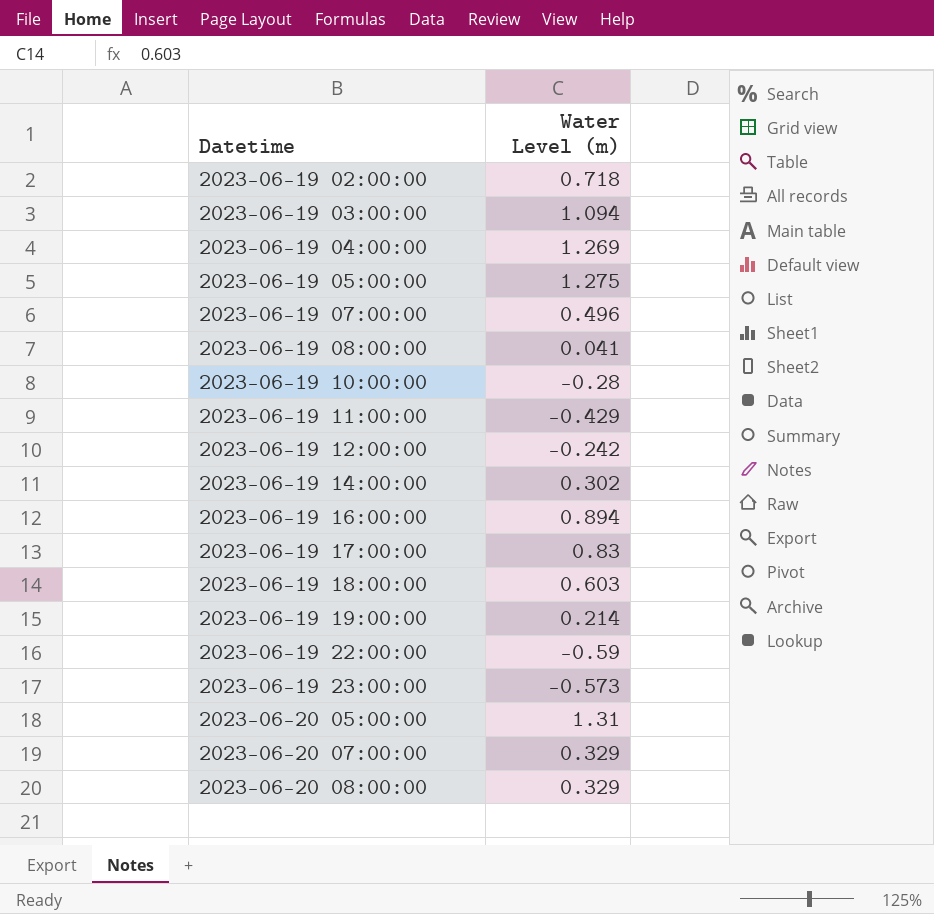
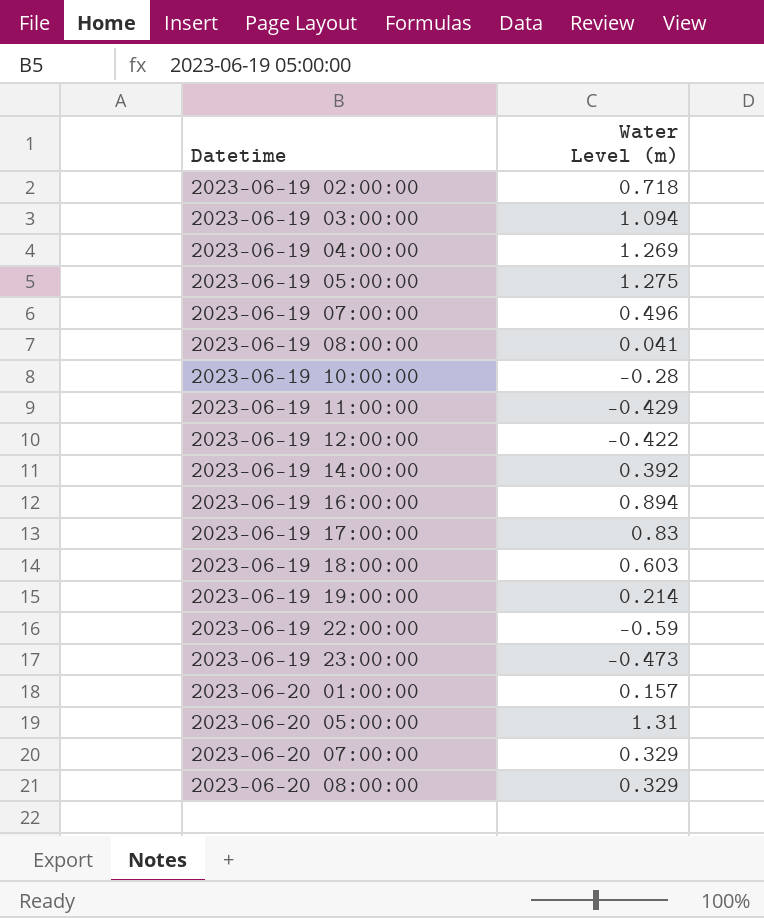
2023-06-19 12:00:00 | Water Level (m): -0.242 -> -0.422
2023-06-19 14:00:00 | Water Level (m): 0.302 -> 0.392
2023-06-19 23:00:00 | Water Level (m): -0.573 -> -0.473
row 2023-06-20 01:00:00: none -> 0.157

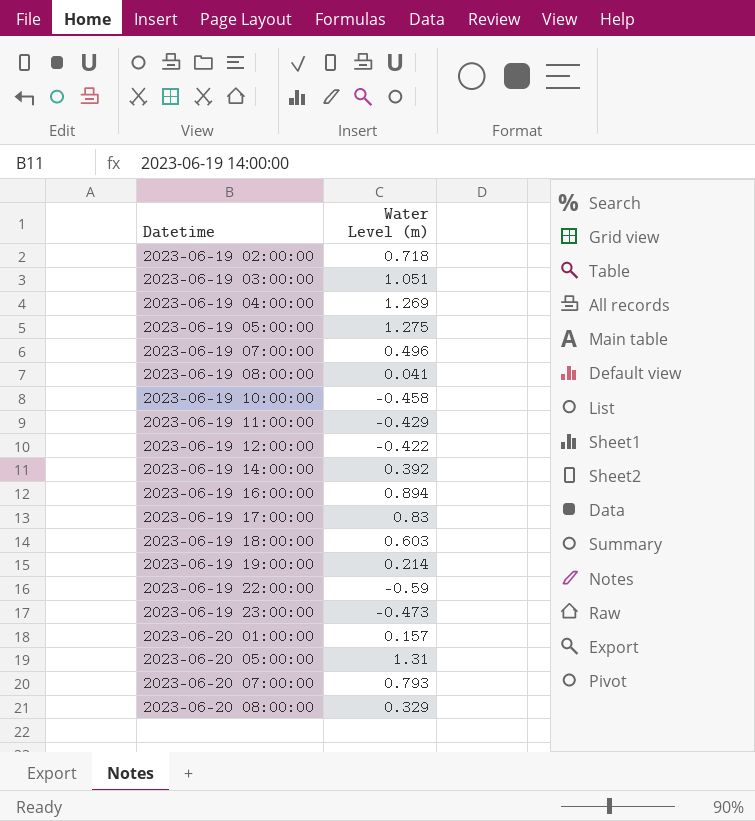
2023-06-19 03:00:00 | Water Level (m): 1.094 -> 1.051
2023-06-19 10:00:00 | Water Level (m): -0.28 -> -0.458
2023-06-20 07:00:00 | Water Level (m): 0.329 -> 0.793

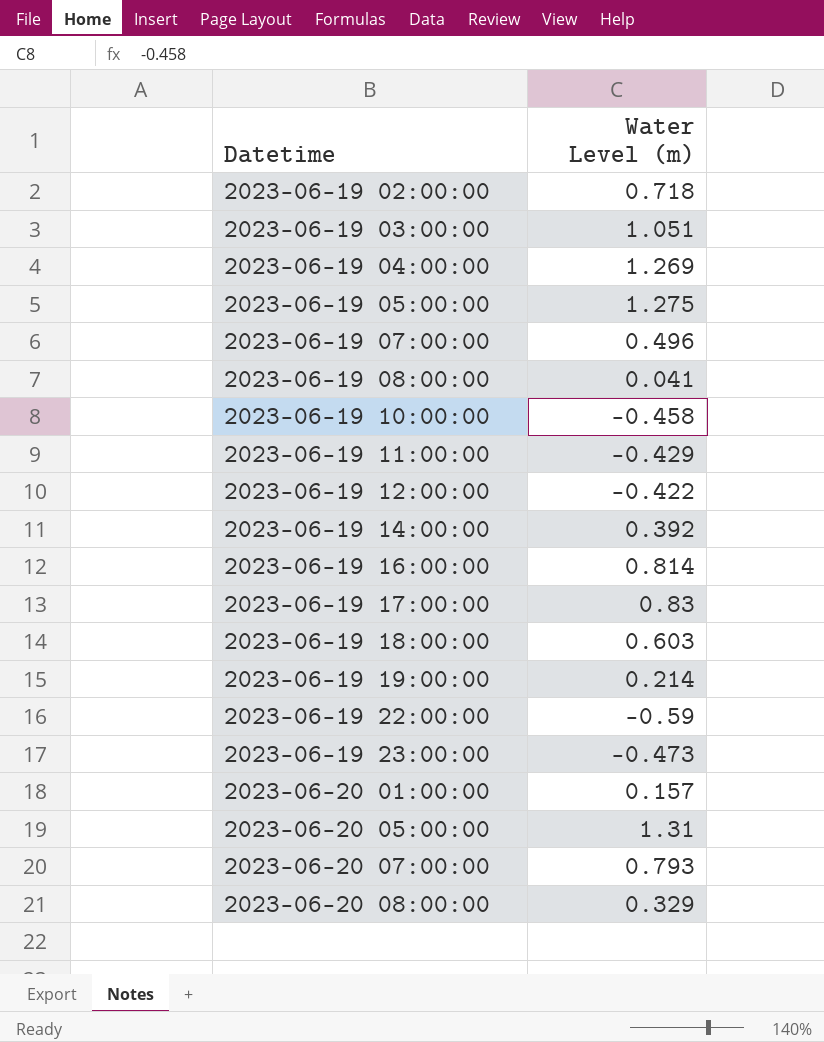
2023-06-19 16:00:00 | Water Level (m): 0.894 -> 0.814

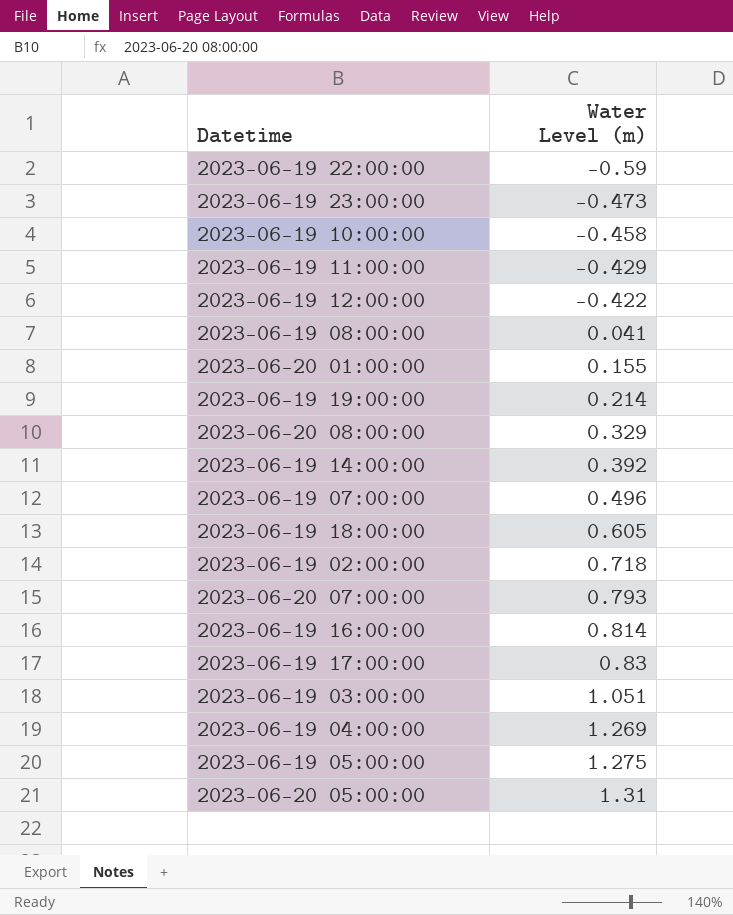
row order: Datetime ascending -> Water Level (m) ascending
2023-06-20 01:00:00 | Water Level (m): 0.157 -> 0.155
2023-06-19 18:00:00 | Water Level (m): 0.603 -> 0.605

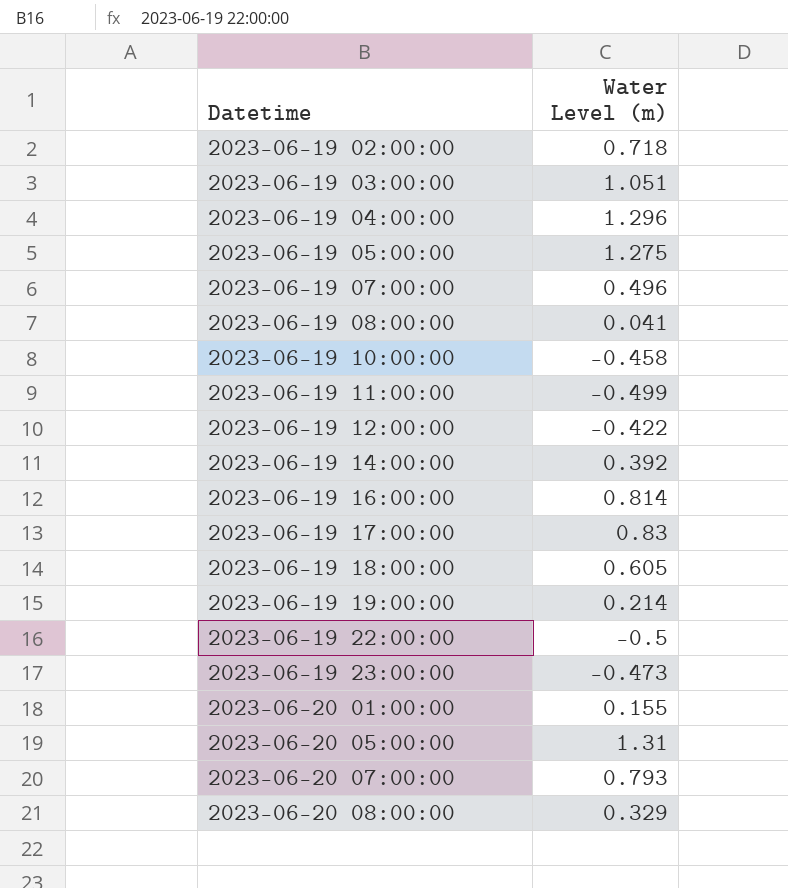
row order: Water Level (m) ascending -> Datetime ascending
2023-06-19 04:00:00 | Water Level (m): 1.269 -> 1.296
2023-06-19 11:00:00 | Water Level (m): -0.429 -> -0.499
2023-06-19 22:00:00 | Water Level (m): -0.59 -> -0.5

